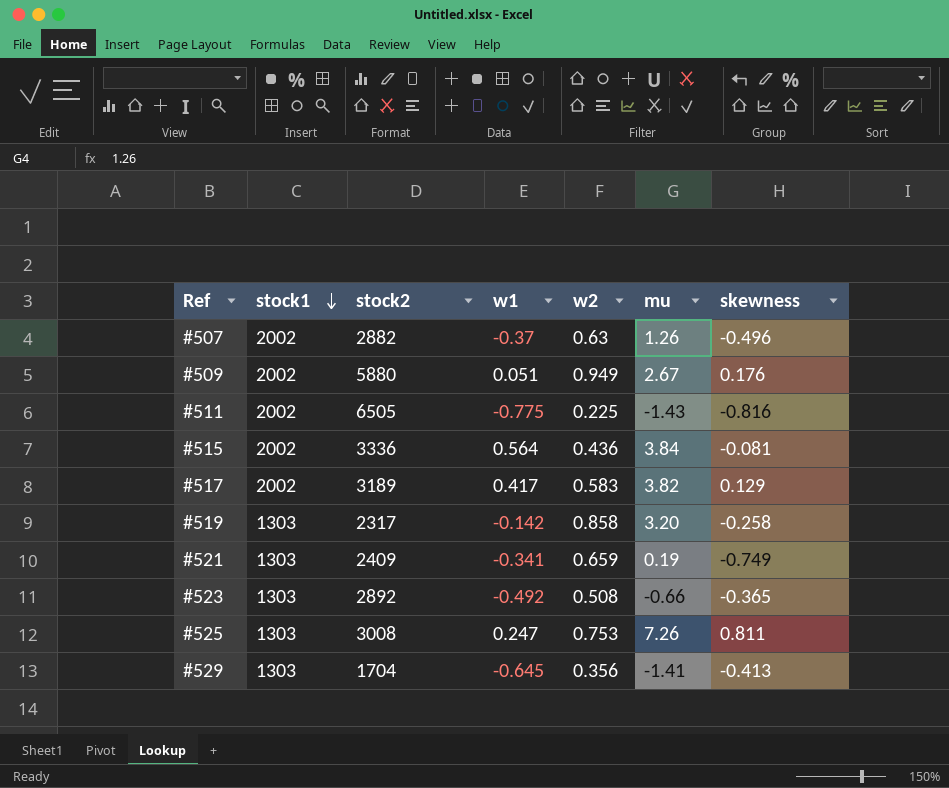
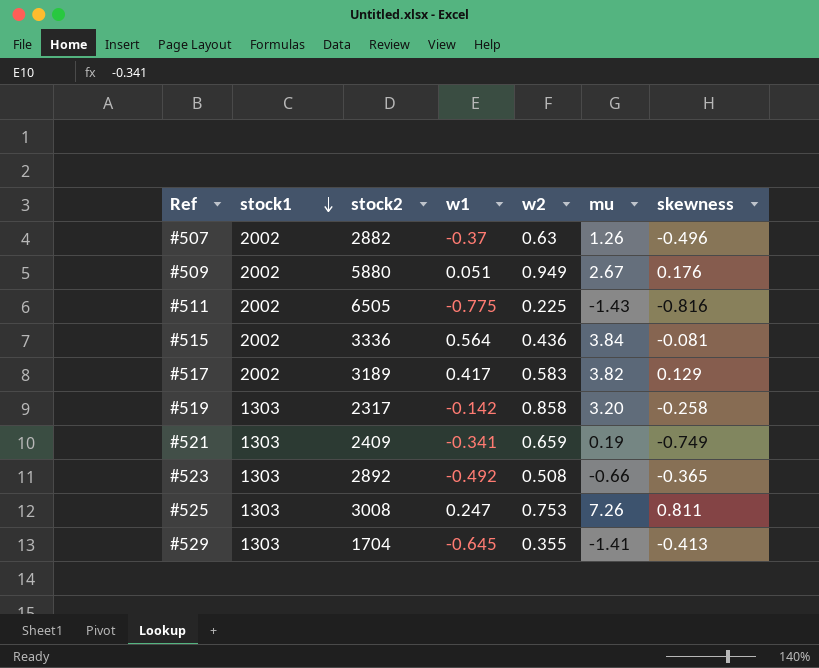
#529 | w2: 0.356 -> 0.355

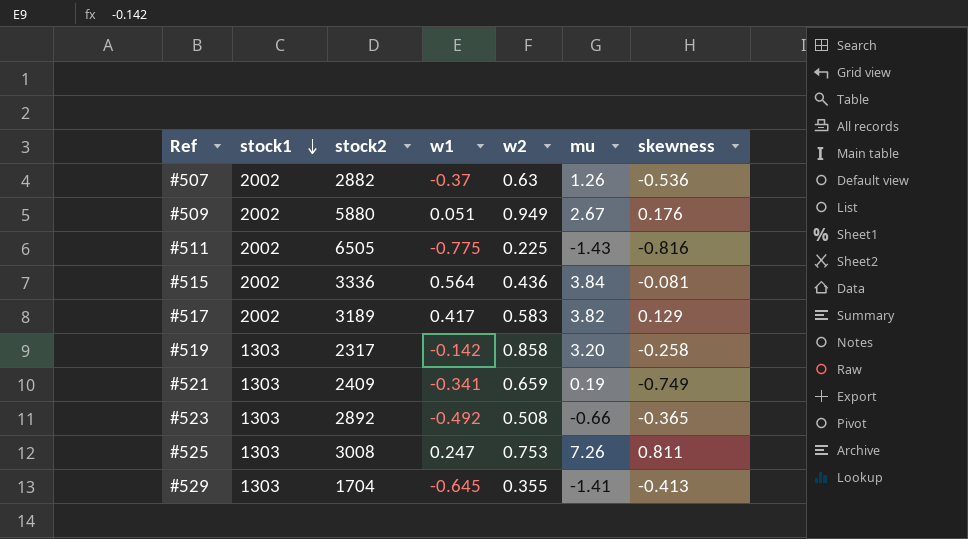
#507 | skewness: -0.496 -> -0.536

